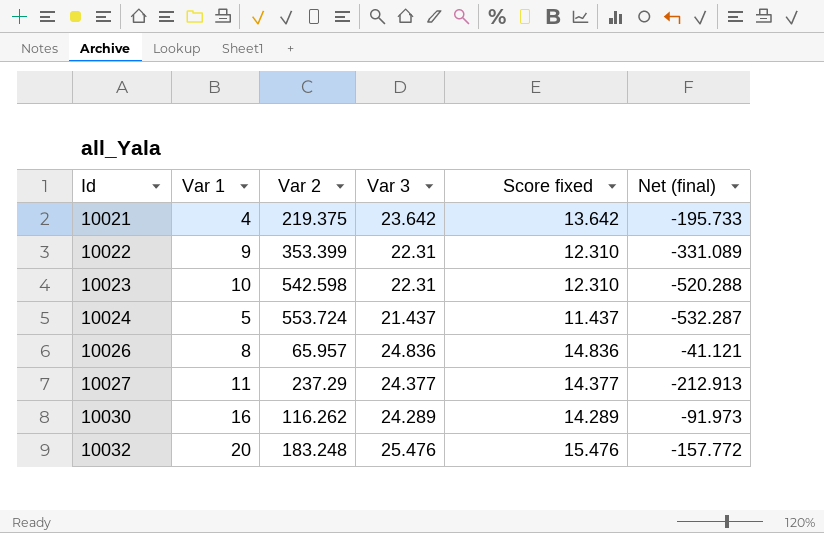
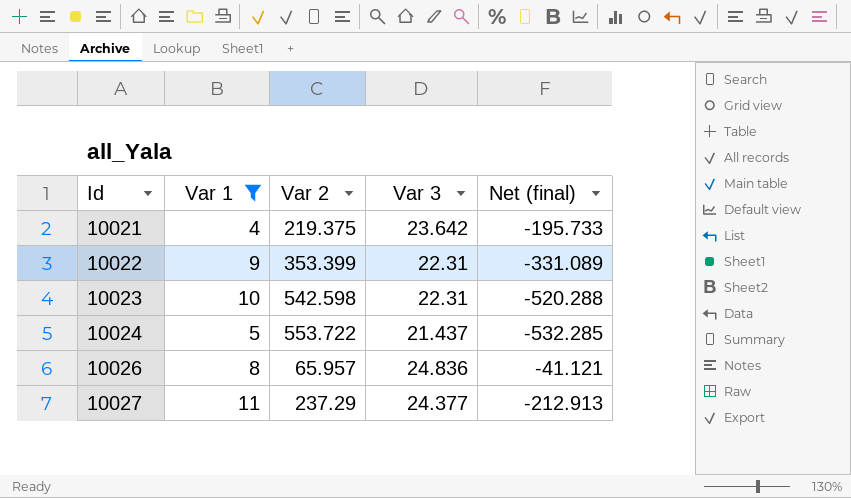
filter: none -> Var 1 <= 11
column Score fixed | formula: [Var 3] - 10 -> none
10024 | Var 2: 553.724 -> 553.722
10024 | Net (final): -532.287 -> -532.285

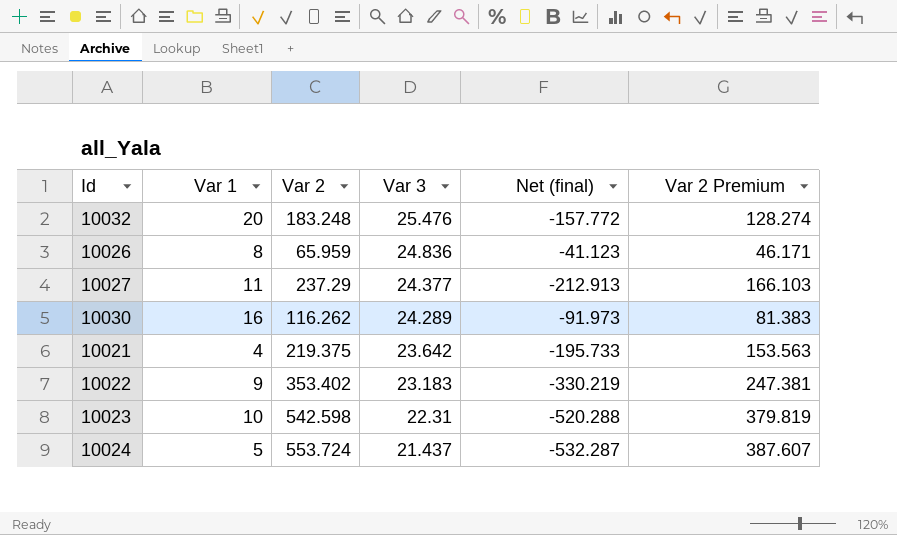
filter: Var 1 <= 11 -> none
row order: Id ascending -> Var 3 descending
column Var 2 Premium | formula: none -> [Var 2] * 0.7
10026 | Var 2: 65.957 -> 65.959
10026 | Net (final): -41.121 -> -41.123
10022 | Var 2: 353.399 -> 353.402
10022 | Var 3: 22.31 -> 23.183
10022 | Net (final): -331.089 -> -330.219
10024 | Var 2: 553.722 -> 553.724
10024 | Net (final): -532.285 -> -532.287

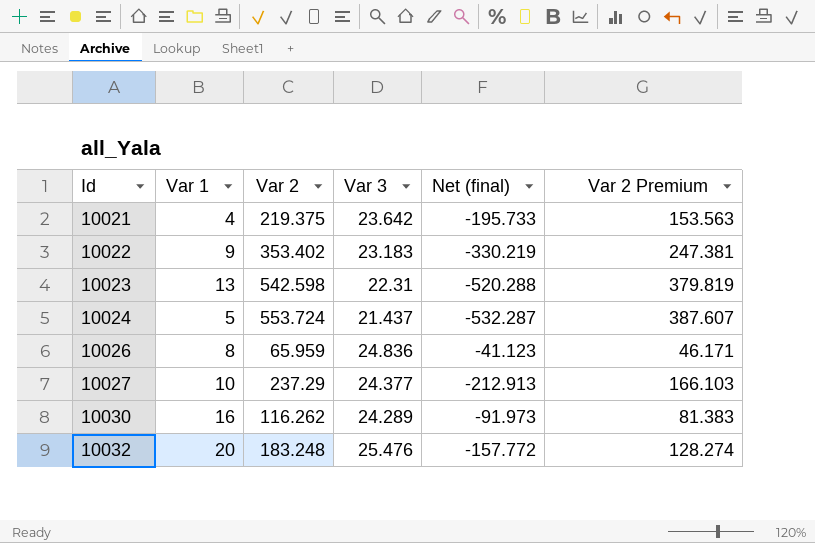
row order: Var 3 descending -> Id ascending
10023 | Var 1: 10 -> 13
10027 | Var 1: 11 -> 10

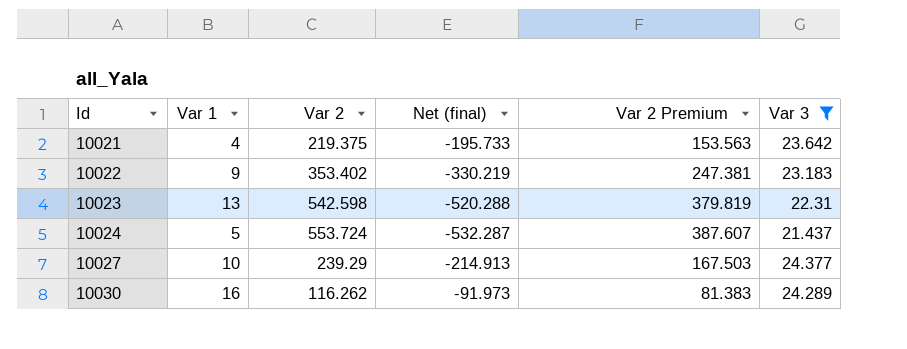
filter: none -> Var 3 <= 24.377
column Var 3 | position: 4 -> 6
10027 | Var 2: 237.29 -> 239.29
10027 | Net (final): -212.913 -> -214.913
10027 | Var 2 Premium: 166.103 -> 167.503

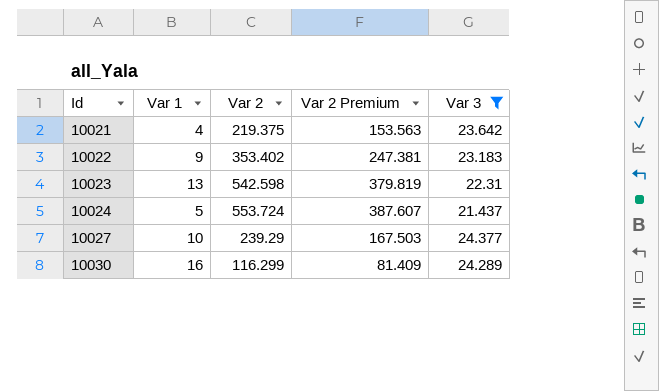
column Net (final) | formula: [Var 3] - [Var 2] -> none
10030 | Var 2: 116.262 -> 116.299
10030 | Var 2 Premium: 81.383 -> 81.409

